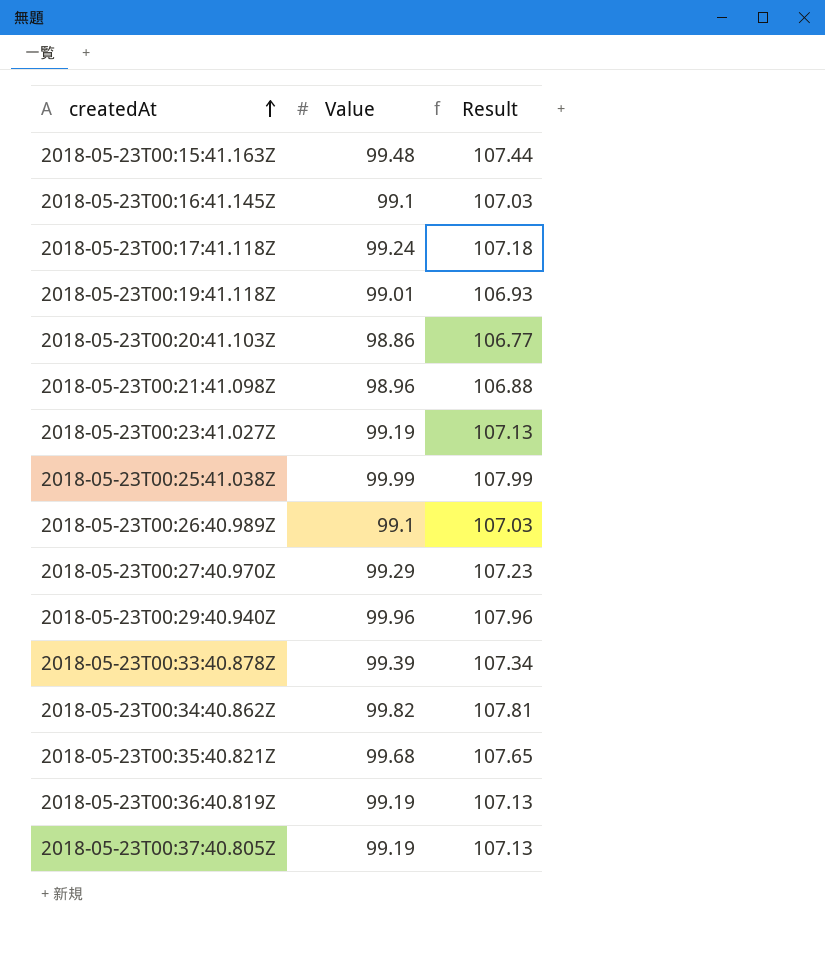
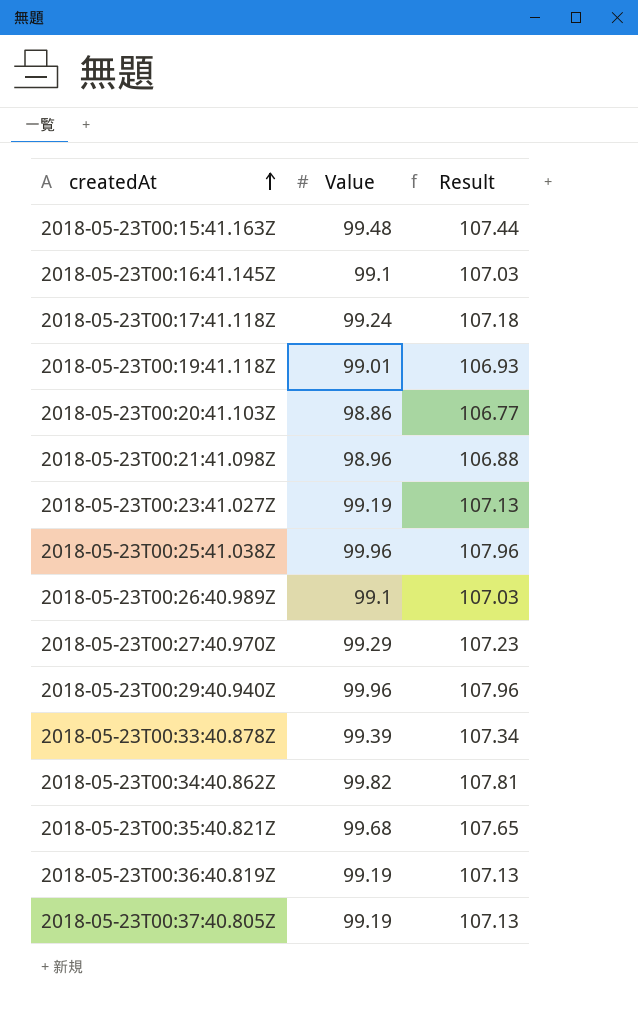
2018-05-23T00:25:41.038Z | Value: 99.99 -> 99.96
2018-05-23T00:25:41.038Z | Result: 107.99 -> 107.96

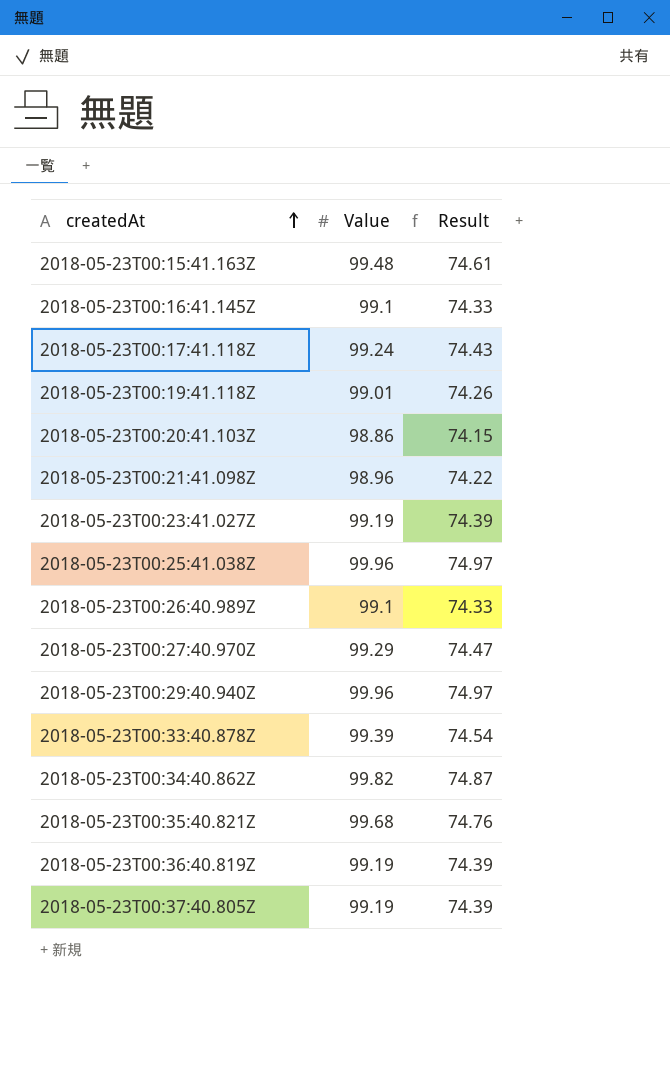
column Result | formula: [Value] * 1.08 -> [Value] * 0.75

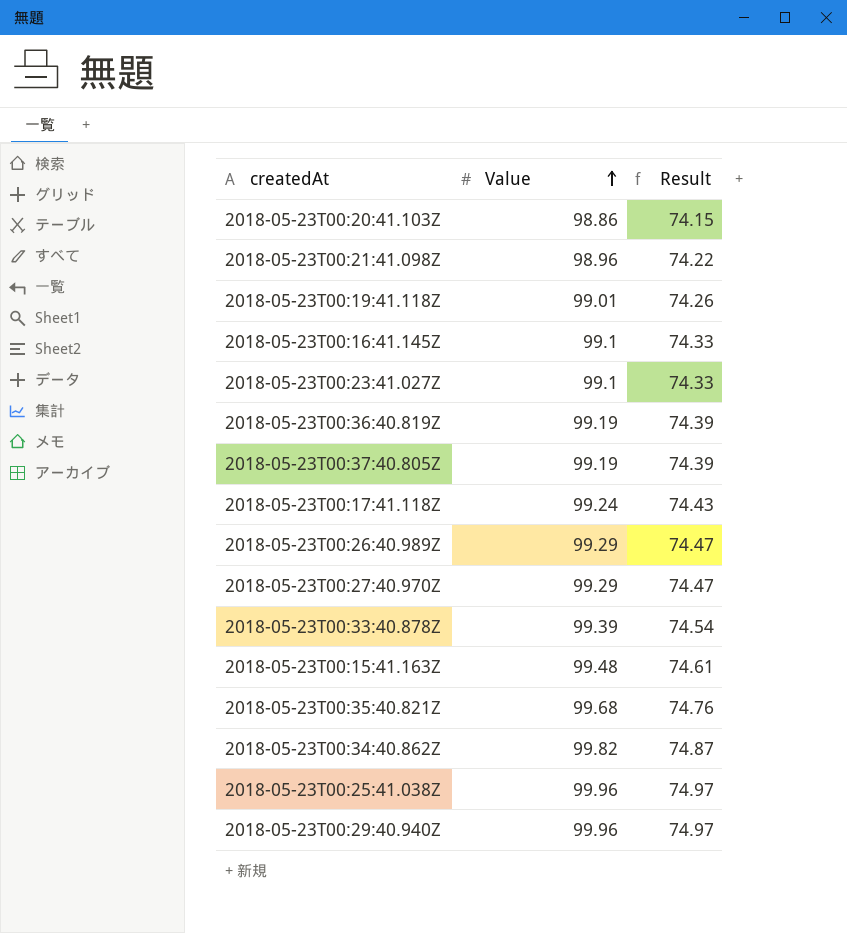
row order: createdAt ascending -> Value ascending
2018-05-23T00:23:41.027Z | Value: 99.19 -> 99.1
2018-05-23T00:23:41.027Z | Result: 74.39 -> 74.33
2018-05-23T00:26:40.989Z | Value: 99.1 -> 99.29
2018-05-23T00:26:40.989Z | Result: 74.33 -> 74.47

